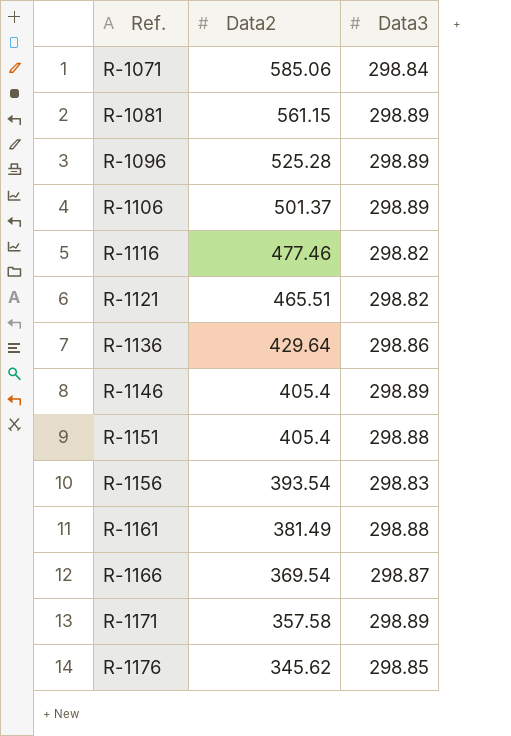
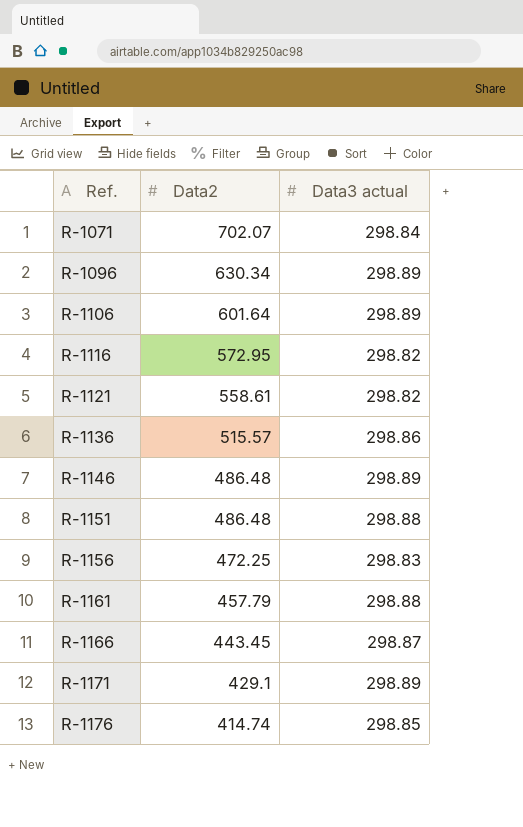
column name: Data3 -> Data3 actual
row R-1081: 561.15 | 298.89 -> none
R-1071 | Data2: 585.06 -> 702.07
R-1096 | Data2: 525.28 -> 630.34
R-1106 | Data2: 501.37 -> 601.64
R-1116 | Data2: 477.46 -> 572.95
R-1121 | Data2: 465.51 -> 558.61
R-1136 | Data2: 429.64 -> 515.57
R-1146 | Data2: 405.4 -> 486.48
R-1151 | Data2: 405.4 -> 486.48
R-1156 | Data2: 393.54 -> 472.25
R-1161 | Data2: 381.49 -> 457.79
R-1166 | Data2: 369.54 -> 443.45
R-1171 | Data2: 357.58 -> 429.1
R-1176 | Data2: 345.62 -> 414.74

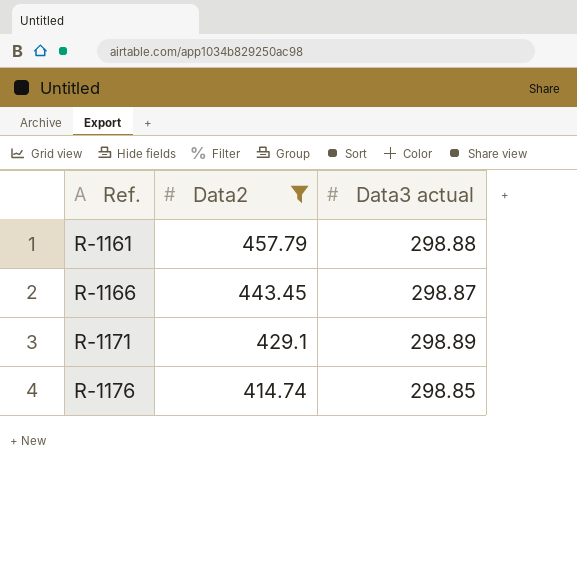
filter: none -> Data2 <= 457.79

